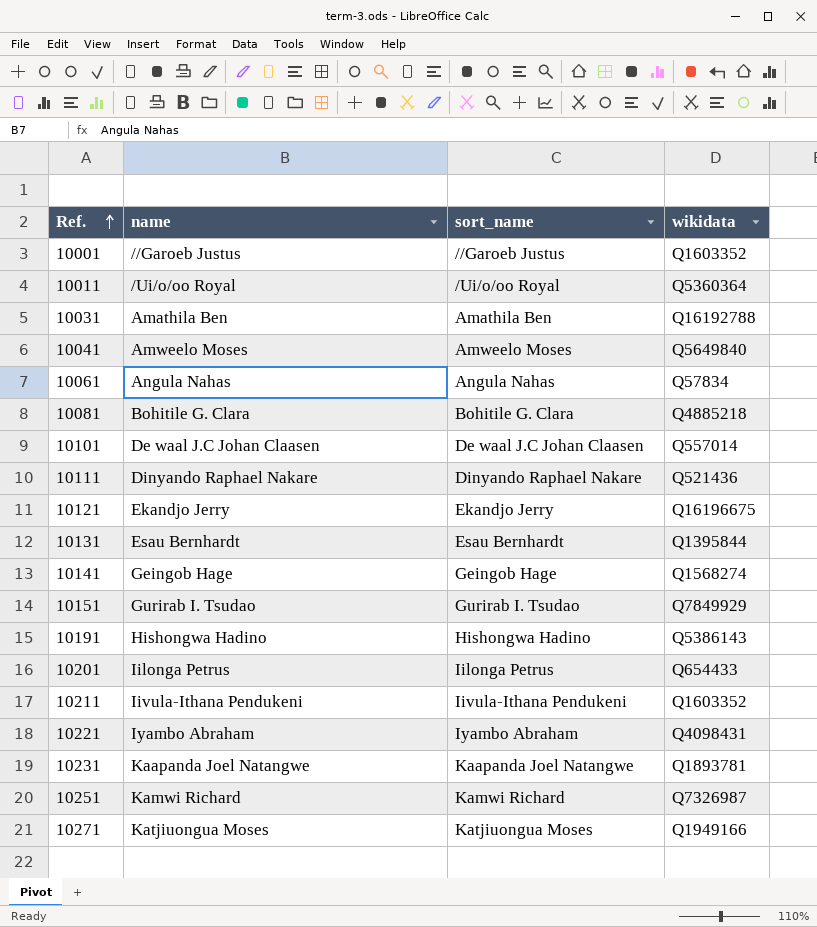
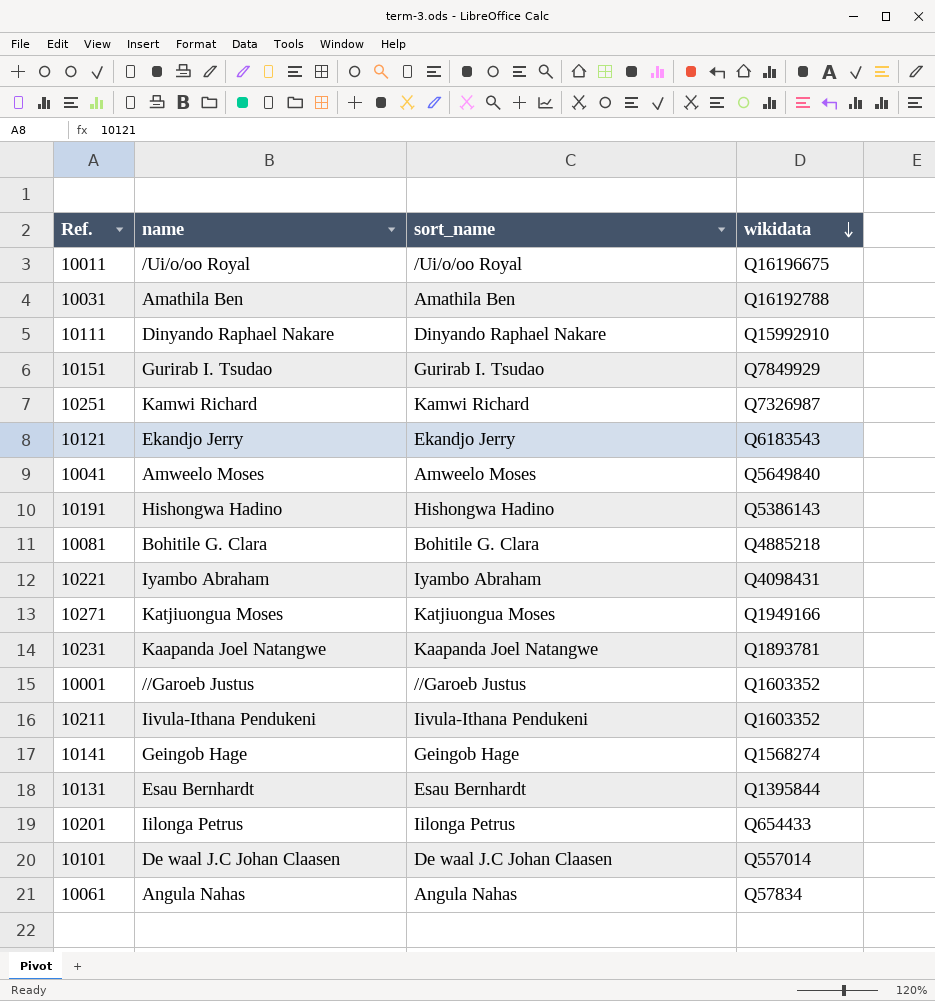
row order: Ref. ascending -> wikidata descending
10011 | wikidata: Q5360364 -> Q16196675
10111 | wikidata: Q521436 -> Q15992910
10121 | wikidata: Q16196675 -> Q6183543

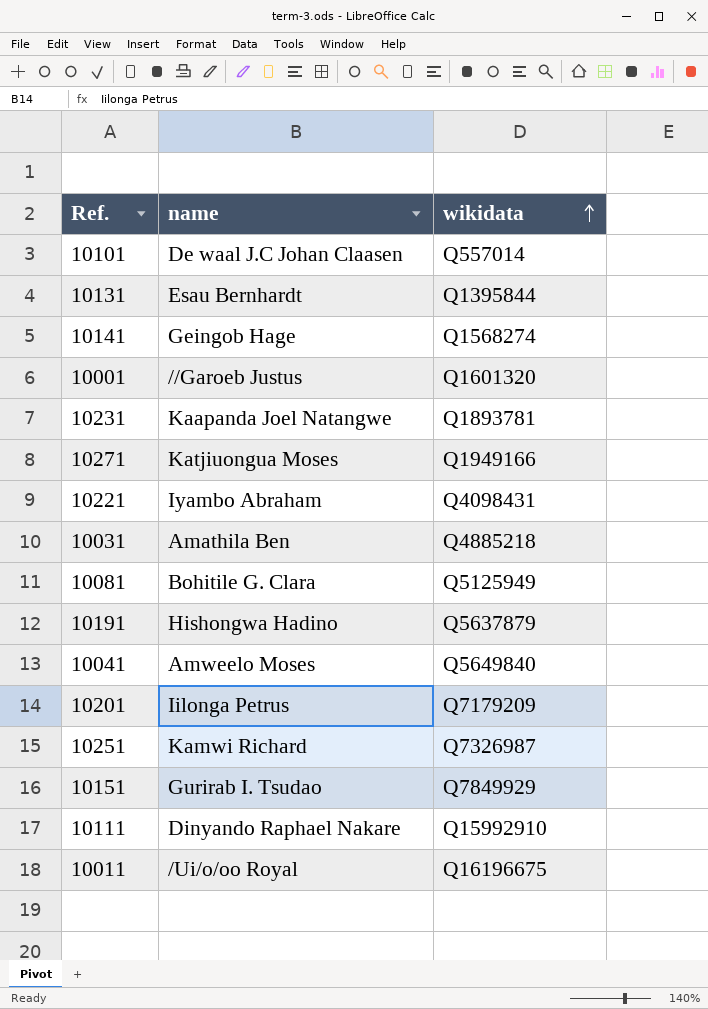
row order: wikidata descending -> wikidata ascending
column sort_name | position: 3 -> none
row 10121: Ekandjo Jerry | Ekandjo Jerry | Q6183543 -> none
row 10211: Iivula-Ithana Pendukeni | Iivula-Ithana Pendukeni | Q1603352 -> none
row 10061: Angula Nahas | Angula Nahas | Q57834 -> none
10001 | wikidata: Q1603352 -> Q1601320
10031 | wikidata: Q16192788 -> Q4885218
10081 | wikidata: Q4885218 -> Q5125949
10191 | wikidata: Q5386143 -> Q5637879
10201 | wikidata: Q654433 -> Q7179209

